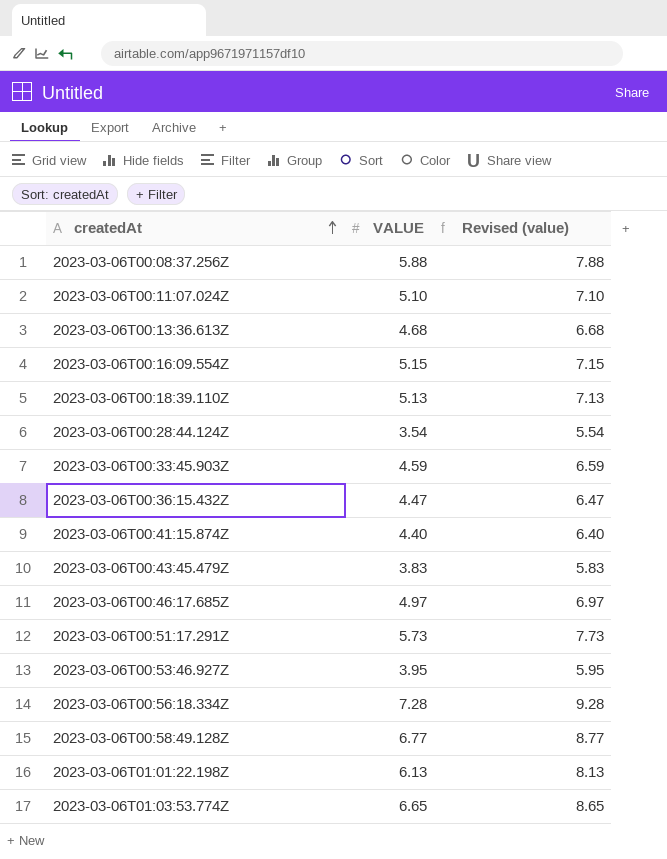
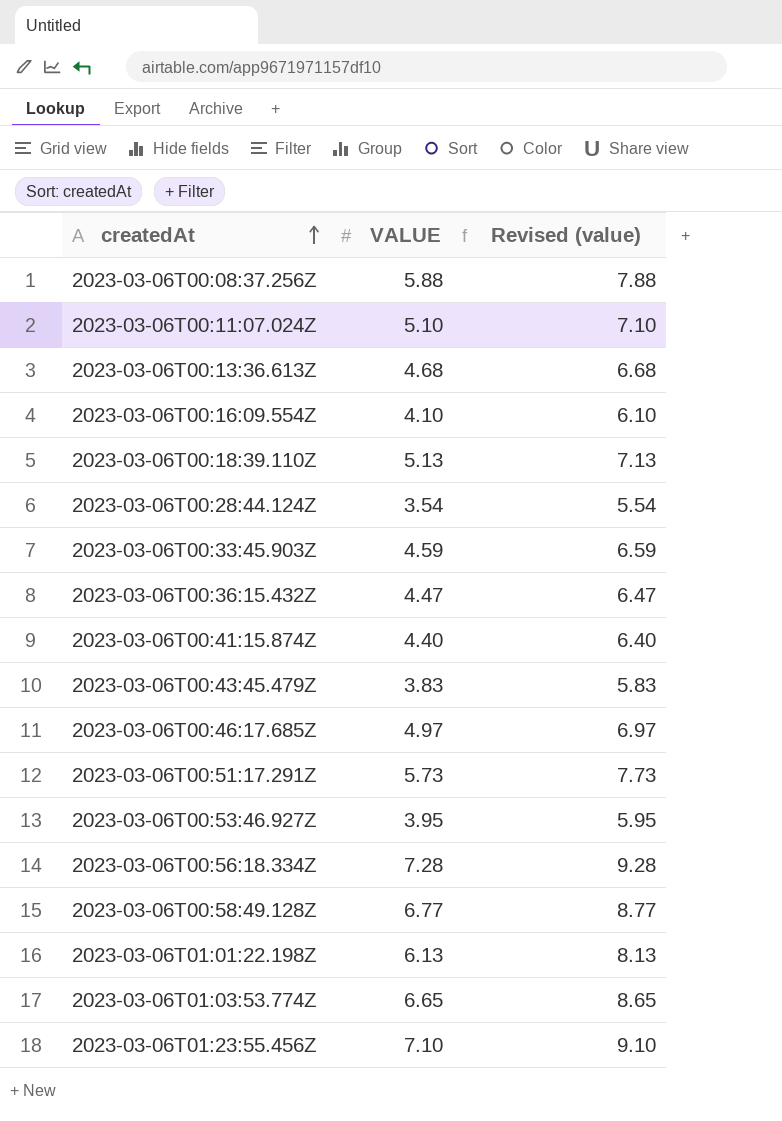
2023-03-06T00:16:09.554Z | VALUE: 5.15 -> 4.10
2023-03-06T00:16:09.554Z | Revised (value): 7.15 -> 6.10
row 2023-03-06T01:23:55.456Z: none -> 7.10 | 9.10

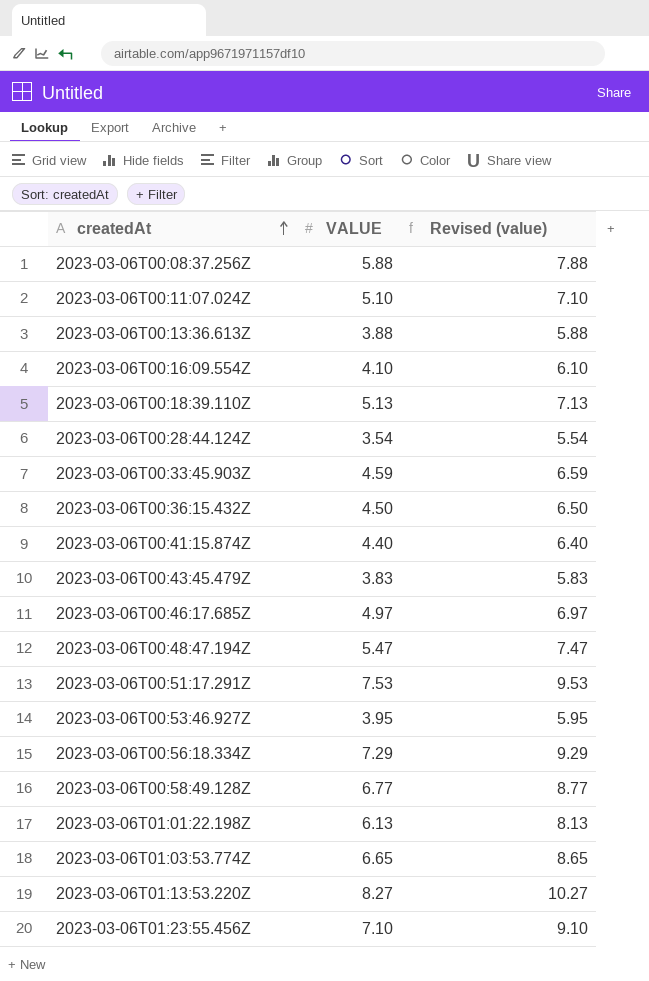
2023-03-06T00:13:36.613Z | VALUE: 4.68 -> 3.88
2023-03-06T00:13:36.613Z | Revised (value): 6.68 -> 5.88
2023-03-06T00:36:15.432Z | VALUE: 4.47 -> 4.50
2023-03-06T00:36:15.432Z | Revised (value): 6.47 -> 6.50
row 2023-03-06T00:48:47.194Z: none -> 5.47 | 7.47
2023-03-06T00:51:17.291Z | VALUE: 5.73 -> 7.53
2023-03-06T00:51:17.291Z | Revised (value): 7.73 -> 9.53
2023-03-06T00:56:18.334Z | VALUE: 7.28 -> 7.29
2023-03-06T00:56:18.334Z | Revised (value): 9.28 -> 9.29
row 2023-03-06T01:13:53.220Z: none -> 8.27 | 10.27

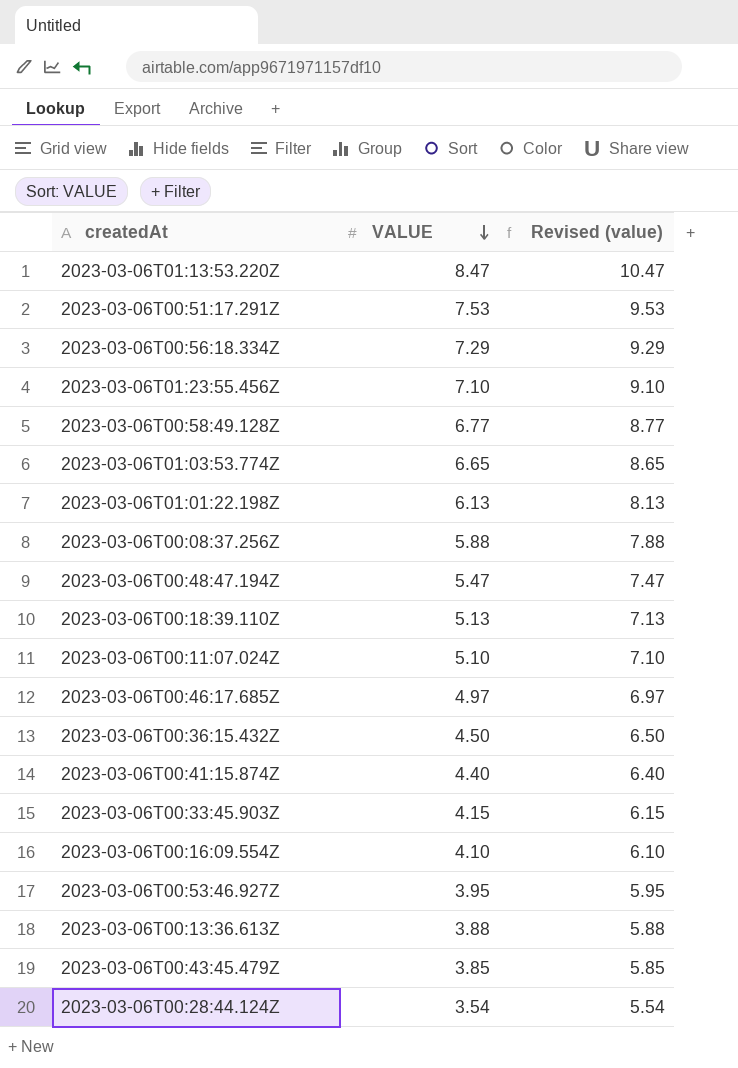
row order: createdAt ascending -> VALUE descending
2023-03-06T01:13:53.220Z | VALUE: 8.27 -> 8.47
2023-03-06T01:13:53.220Z | Revised (value): 10.27 -> 10.47
2023-03-06T00:33:45.903Z | VALUE: 4.59 -> 4.15
2023-03-06T00:33:45.903Z | Revised (value): 6.59 -> 6.15
2023-03-06T00:43:45.479Z | VALUE: 3.83 -> 3.85
2023-03-06T00:43:45.479Z | Revised (value): 5.83 -> 5.85

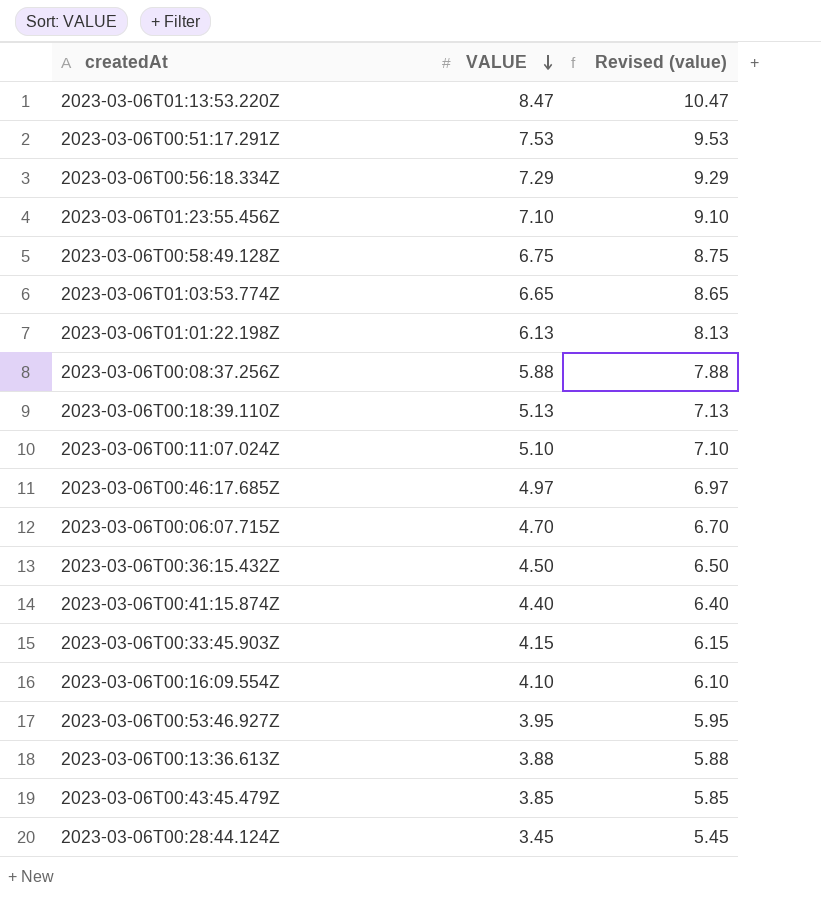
row 2023-03-06T00:48:47.194Z: 5.47 | 7.47 -> none
2023-03-06T00:58:49.128Z | VALUE: 6.77 -> 6.75
2023-03-06T00:58:49.128Z | Revised (value): 8.77 -> 8.75
row 2023-03-06T00:06:07.715Z: none -> 4.70 | 6.70
2023-03-06T00:28:44.124Z | VALUE: 3.54 -> 3.45
2023-03-06T00:28:44.124Z | Revised (value): 5.54 -> 5.45

